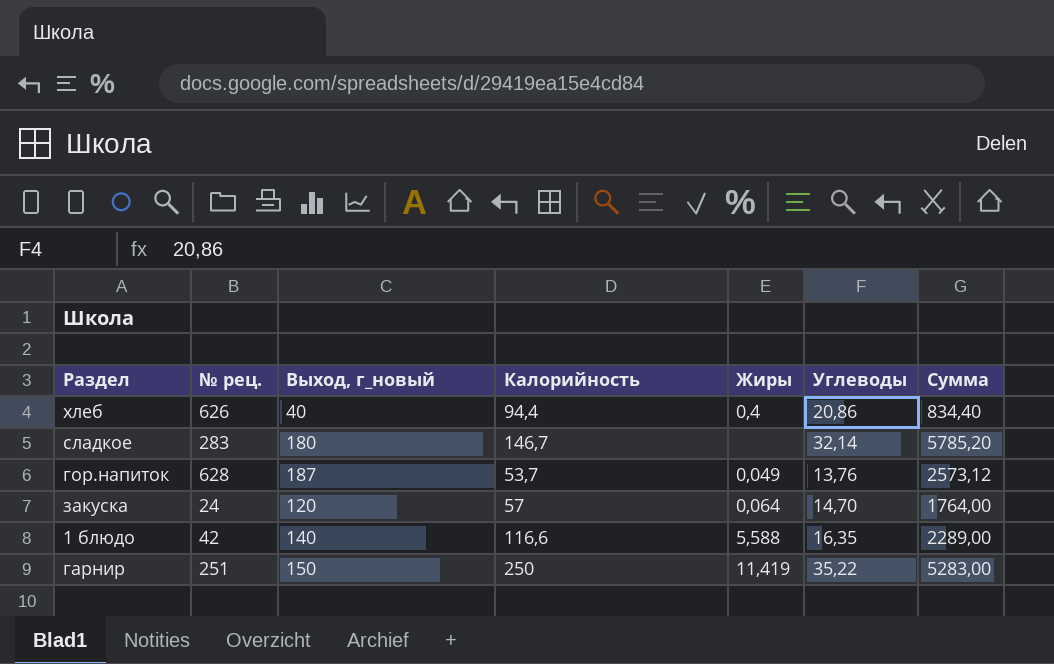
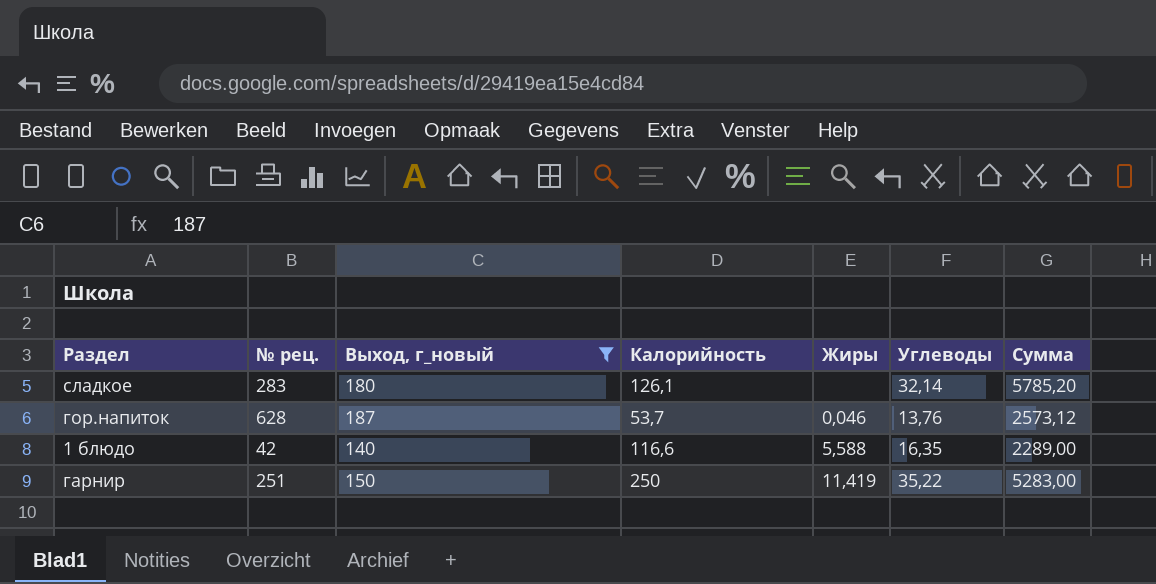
filter: none -> Выход, г_новый >= 140
сладкое | Калорийность: 146,7 -> 126,1
гор.напиток | Жиры: 0,049 -> 0,046

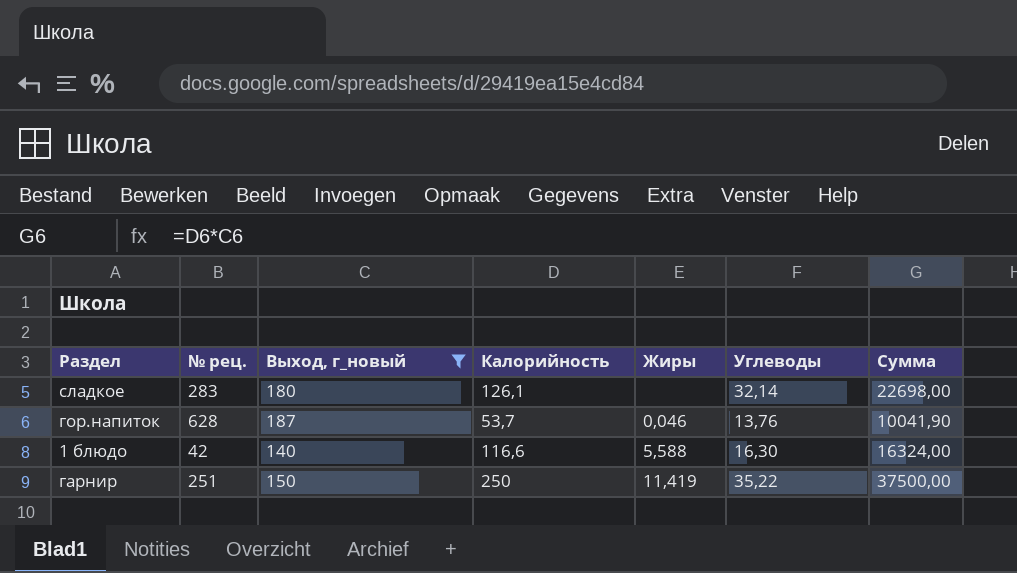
column Сумма | formula: [Выход, г_новый] * [Углеводы] -> [Выход, г_новый] * [Калорийность]
1 блюдо | Углеводы: 16,35 -> 16,30

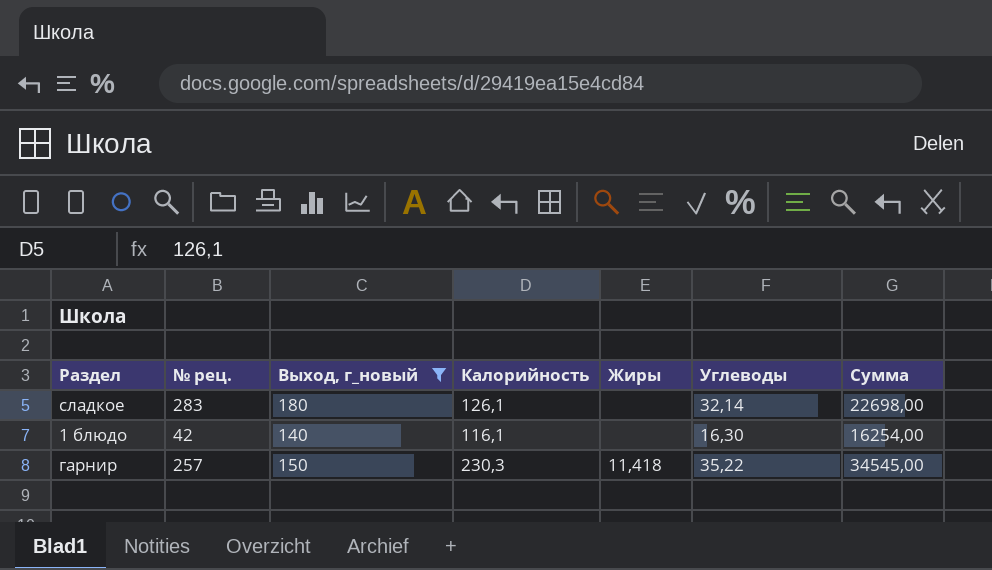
row гор.напиток: 628 | 187 | 53,7 | 0,046 | 13,76 | 10041,90 -> none
1 блюдо | Калорийность: 116,6 -> 116,1
1 блюдо | Жиры: 5,588 -> none
1 блюдо | Сумма: 16324,00 -> 16254,00
гарнир | № рец.: 251 -> 257
гарнир | Калорийность: 250 -> 230,3
гарнир | Жиры: 11,419 -> 11,418
гарнир | Сумма: 37500,00 -> 34545,00

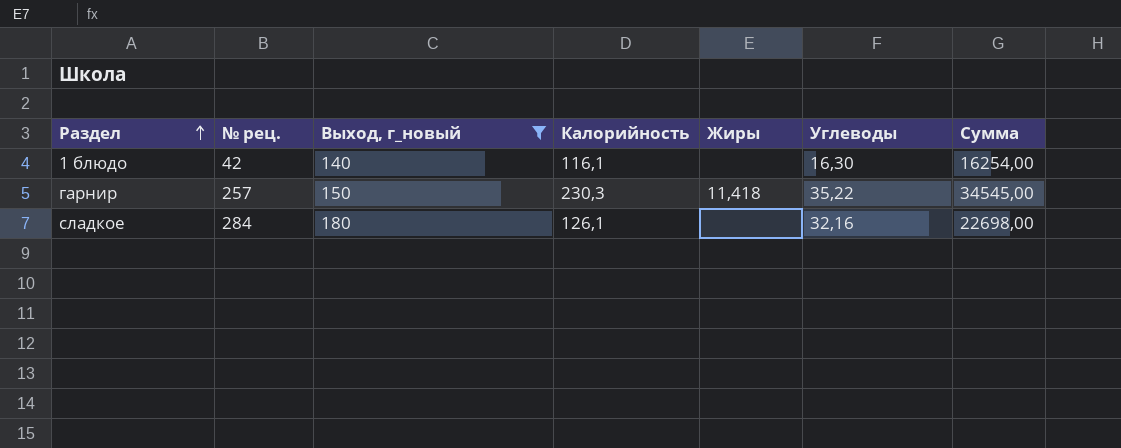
row order: none -> Раздел ascending
сладкое | № рец.: 283 -> 284
сладкое | Углеводы: 32,14 -> 32,16

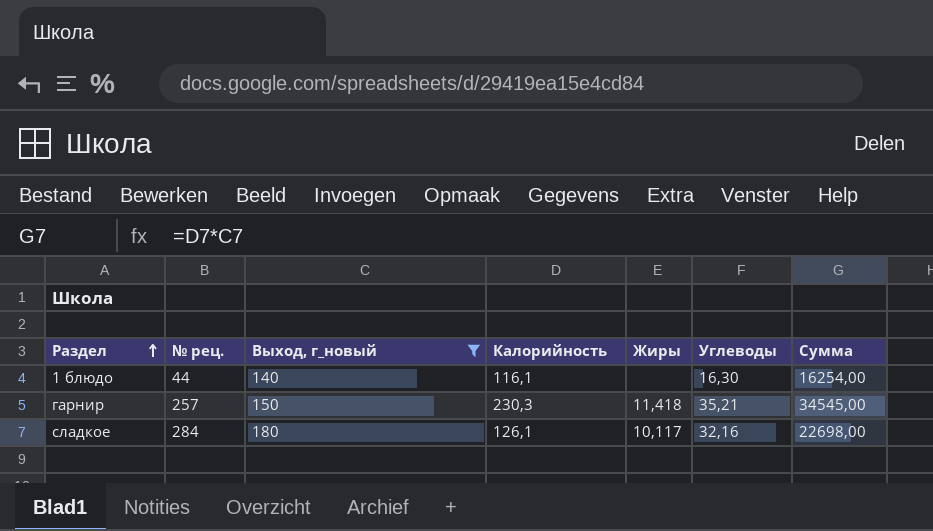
1 блюдо | № рец.: 42 -> 44
гарнир | Углеводы: 35,22 -> 35,21
сладкое | Жиры: none -> 10,117

